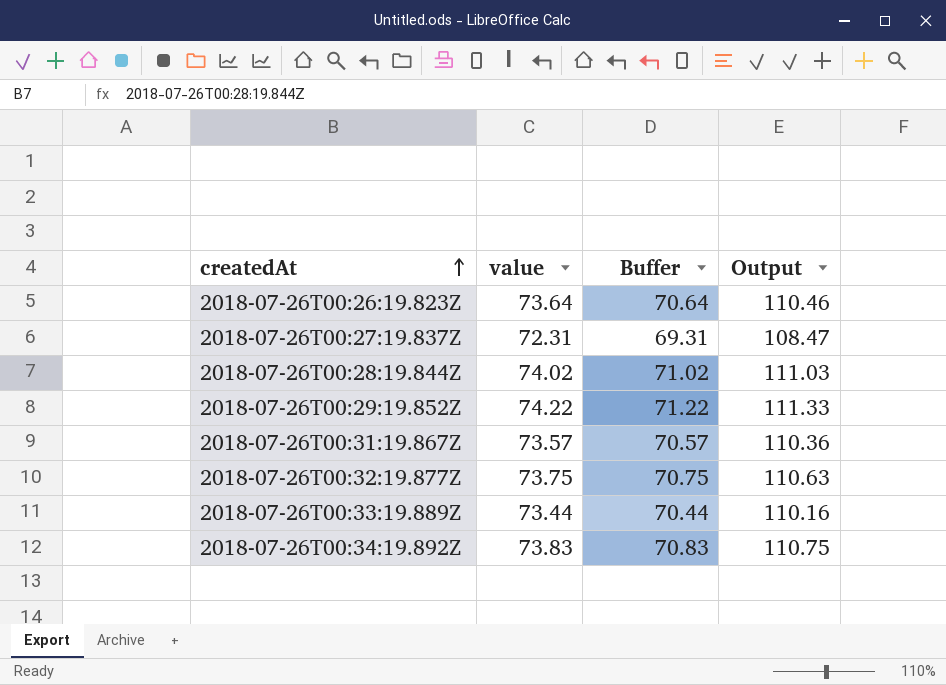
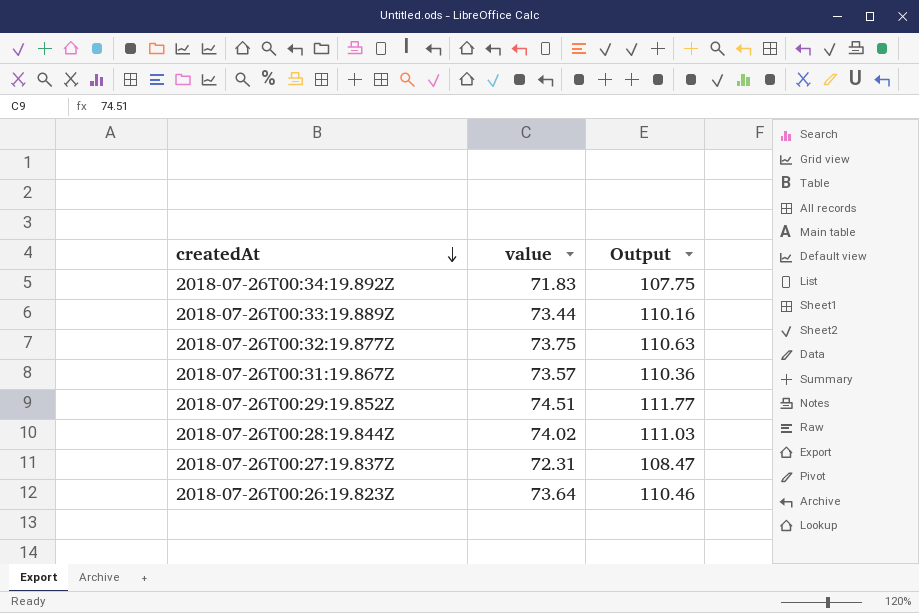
row order: createdAt ascending -> createdAt descending
column Buffer | formula: [value] - 3 -> none
2018-07-26T00:34:19.892Z | value: 73.83 -> 71.83
2018-07-26T00:34:19.892Z | Output: 110.75 -> 107.75
2018-07-26T00:29:19.852Z | value: 74.22 -> 74.51
2018-07-26T00:29:19.852Z | Output: 111.33 -> 111.77

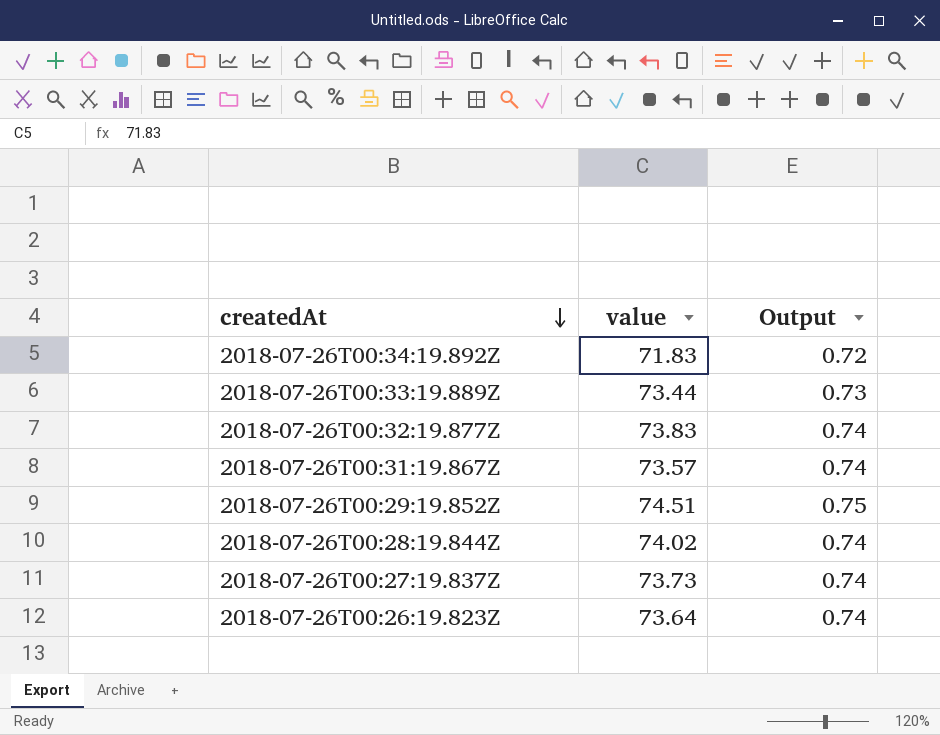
column Output | formula: [value] * 1.5 -> [value] * 0.01
2018-07-26T00:32:19.877Z | value: 73.75 -> 73.83
2018-07-26T00:27:19.837Z | value: 72.31 -> 73.73

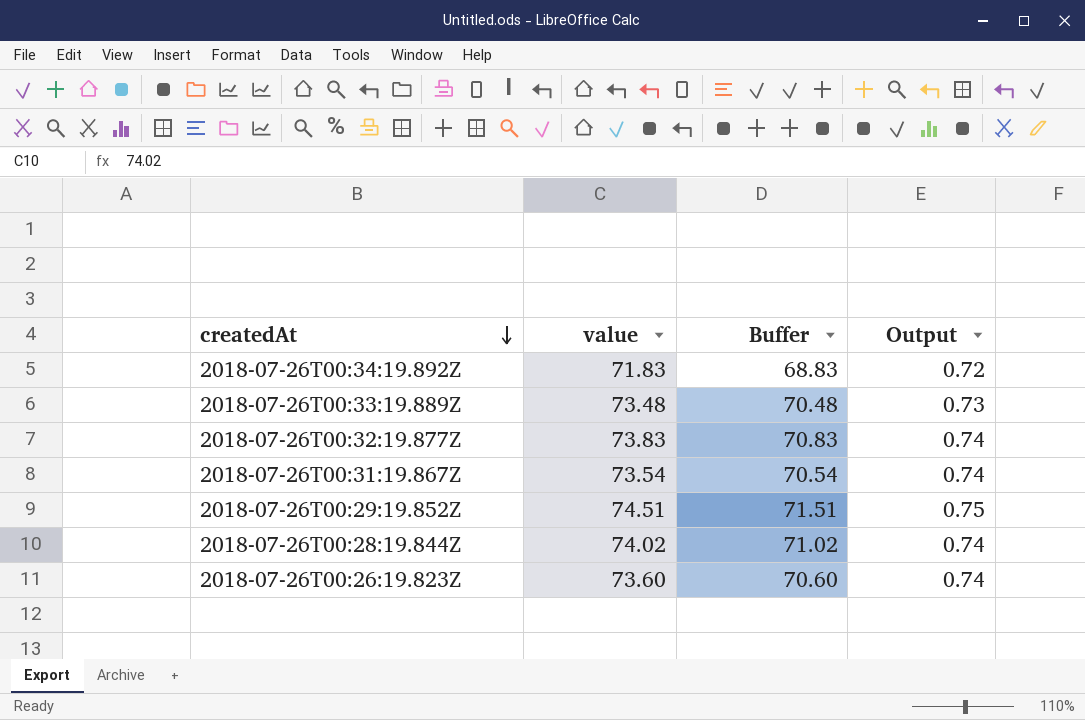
column Buffer | formula: none -> [value] - 3
row 2018-07-26T00:27:19.837Z: 73.73 | 0.74 -> none
2018-07-26T00:33:19.889Z | value: 73.44 -> 73.48
2018-07-26T00:31:19.867Z | value: 73.57 -> 73.54
2018-07-26T00:26:19.823Z | value: 73.64 -> 73.60

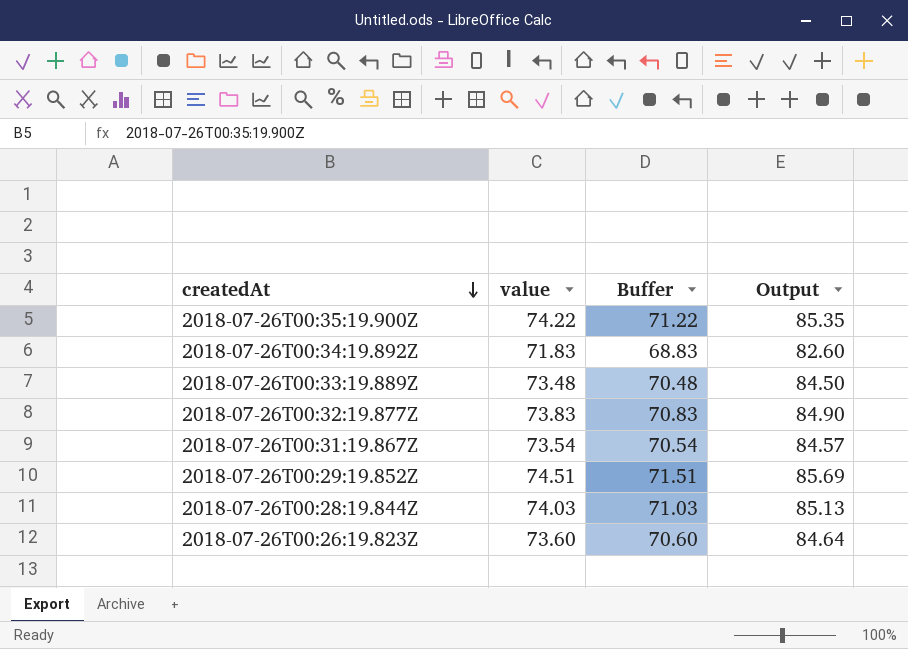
column Output | formula: [value] * 0.01 -> [value] * 1.15
row 2018-07-26T00:35:19.900Z: none -> 74.22 | 71.22 | 85.35
2018-07-26T00:28:19.844Z | value: 74.02 -> 74.03
2018-07-26T00:28:19.844Z | Buffer: 71.02 -> 71.03

